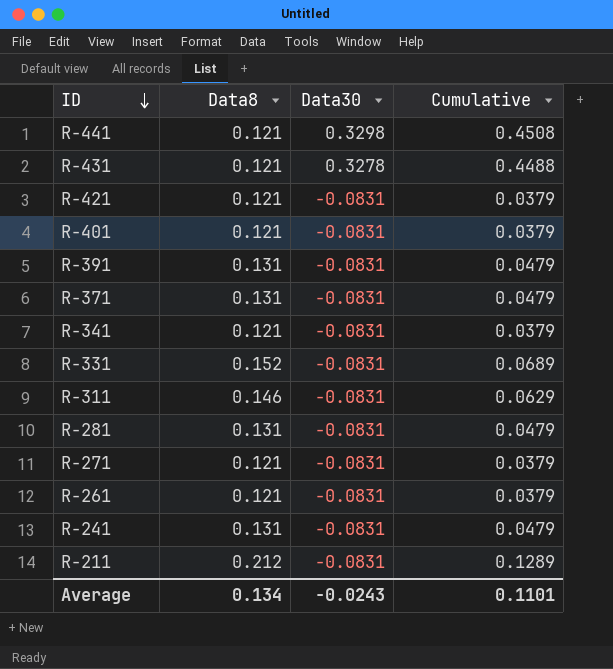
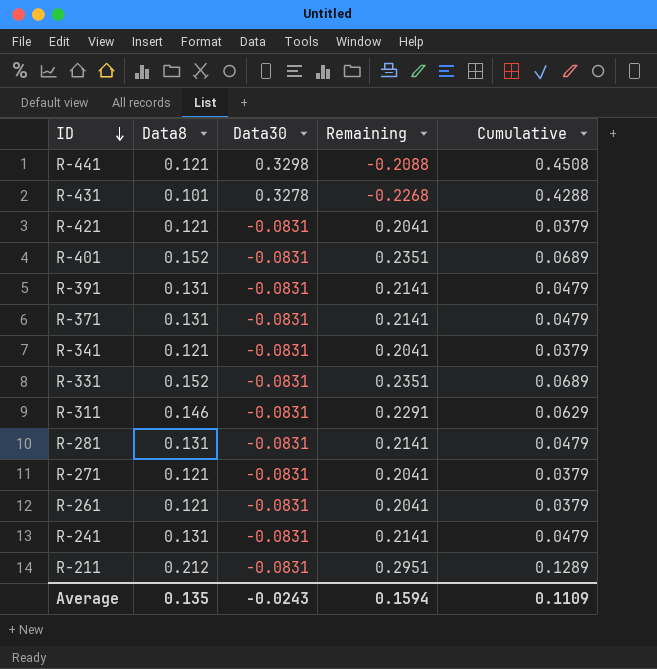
column Remaining | formula: none -> [Data8] - [Data30]
R-431 | Data8: 0.121 -> 0.101
R-431 | Cumulative: 0.4488 -> 0.4288
R-401 | Data8: 0.121 -> 0.152
R-401 | Cumulative: 0.0379 -> 0.0689
Average | Data8: 0.134 -> 0.135
Average | Cumulative: 0.1101 -> 0.1109

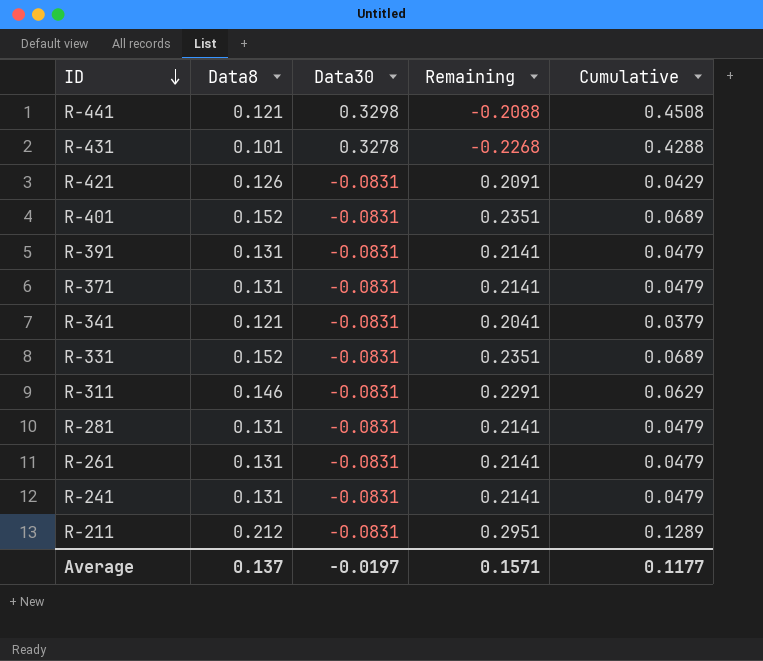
row R-271: 0.121 | -0.0831 | 0.2041 | 0.0379 -> none
R-421 | Data8: 0.121 -> 0.126
R-421 | Remaining: 0.2041 -> 0.2091
R-421 | Cumulative: 0.0379 -> 0.0429
R-261 | Data8: 0.121 -> 0.131
R-261 | Remaining: 0.2041 -> 0.2141
R-261 | Cumulative: 0.0379 -> 0.0479
Average | Data8: 0.135 -> 0.137
Average | Data30: -0.0243 -> -0.0197
Average | Remaining: 0.1594 -> 0.1571
Average | Cumulative: 0.1109 -> 0.1177

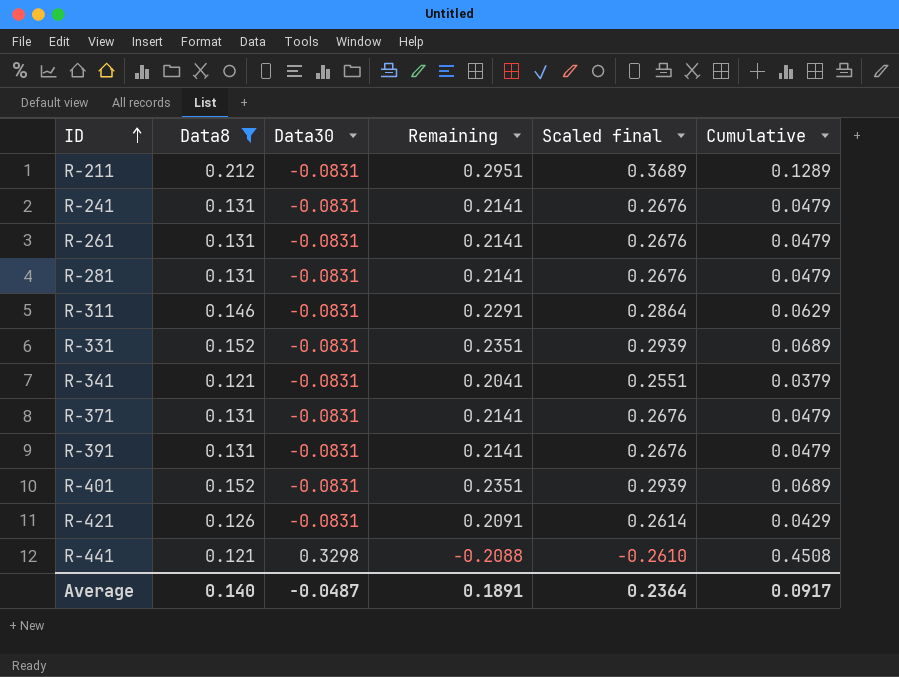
filter: none -> Data8 != 0.101
row order: ID descending -> ID ascending
column Scaled final | formula: none -> [Remaining] * 1.25
Average | Data8: 0.137 -> 0.140
Average | Data30: -0.0197 -> -0.0487
Average | Remaining: 0.1571 -> 0.1891
Average | Cumulative: 0.1177 -> 0.0917

